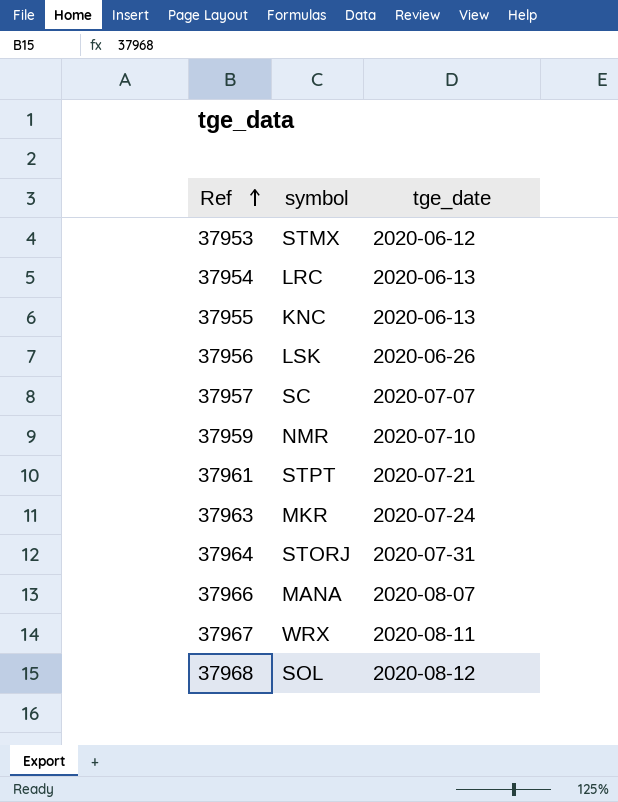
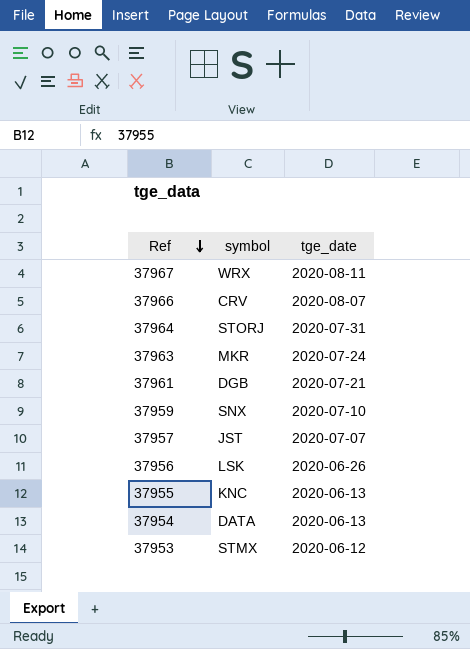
row order: Ref ascending -> Ref descending
row 37968: SOL | 2020-08-12 -> none
37966 | symbol: MANA -> CRV
37961 | symbol: STPT -> DGB
37959 | symbol: NMR -> SNX
37957 | symbol: SC -> JST
37954 | symbol: LRC -> DATA

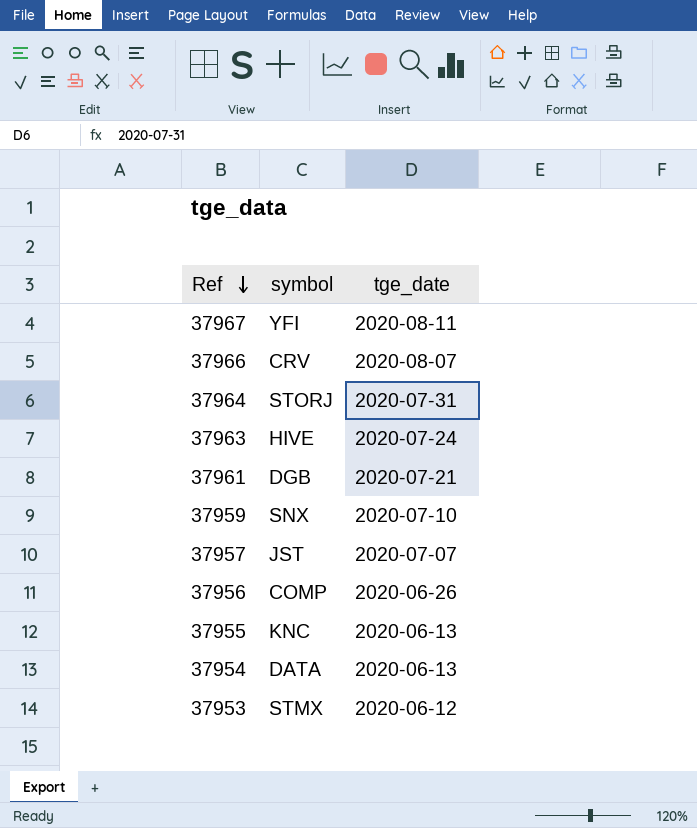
37967 | symbol: WRX -> YFI
37963 | symbol: MKR -> HIVE
37956 | symbol: LSK -> COMP

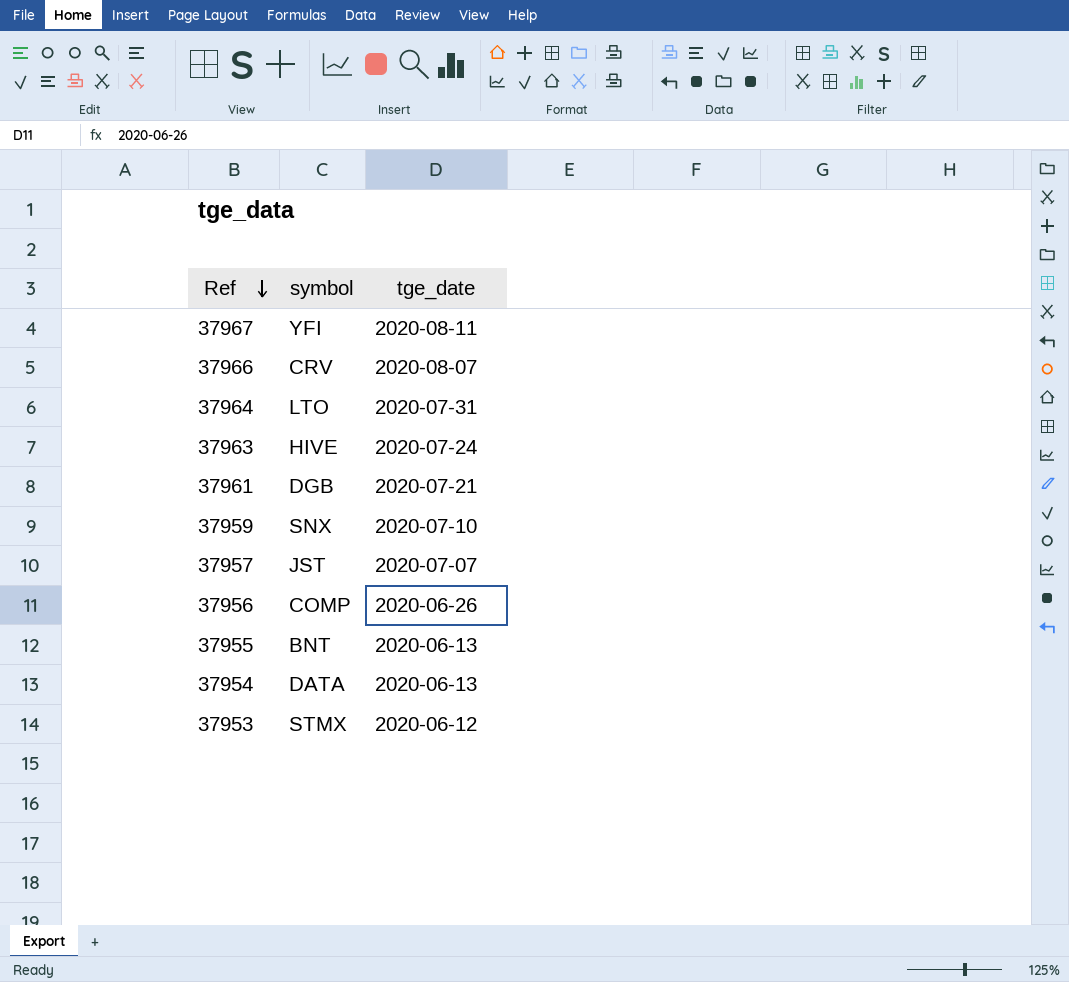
37964 | symbol: STORJ -> LTO
37955 | symbol: KNC -> BNT

